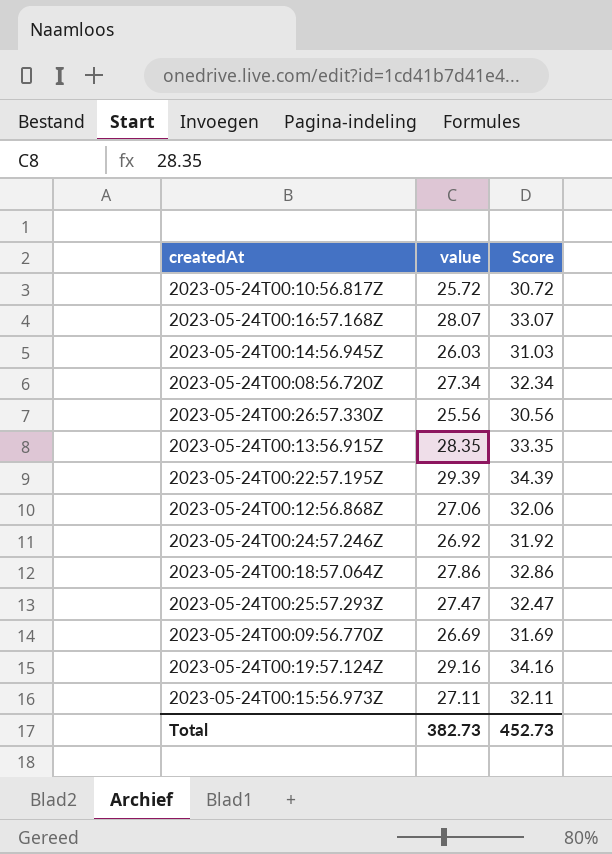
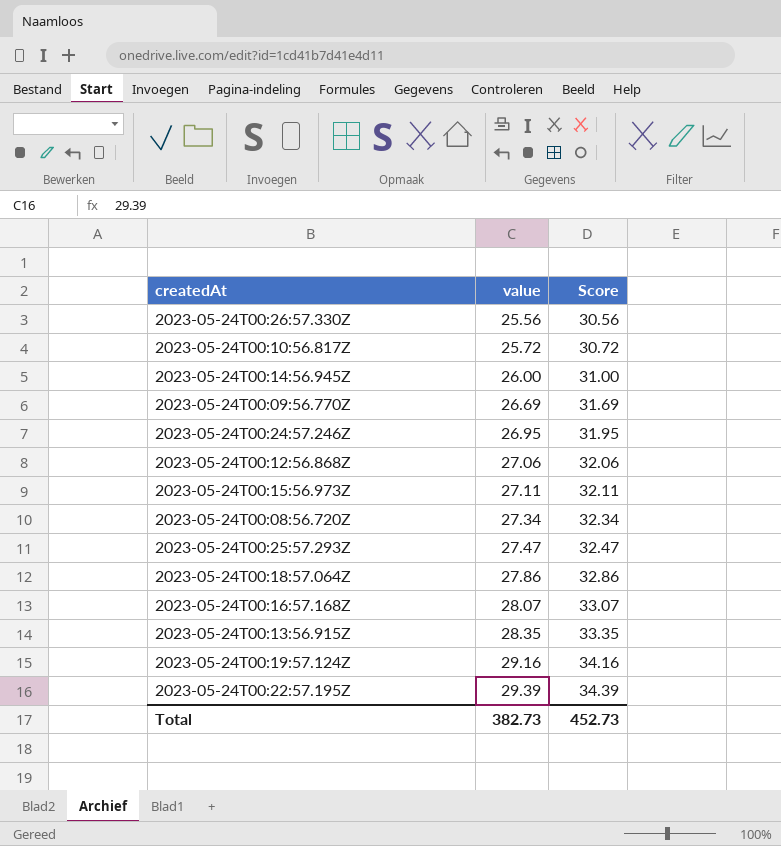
row order: none -> value ascending
2023-05-24T00:14:56.945Z | value: 26.03 -> 26.00
2023-05-24T00:14:56.945Z | Score: 31.03 -> 31.00
2023-05-24T00:24:57.246Z | value: 26.92 -> 26.95
2023-05-24T00:24:57.246Z | Score: 31.92 -> 31.95

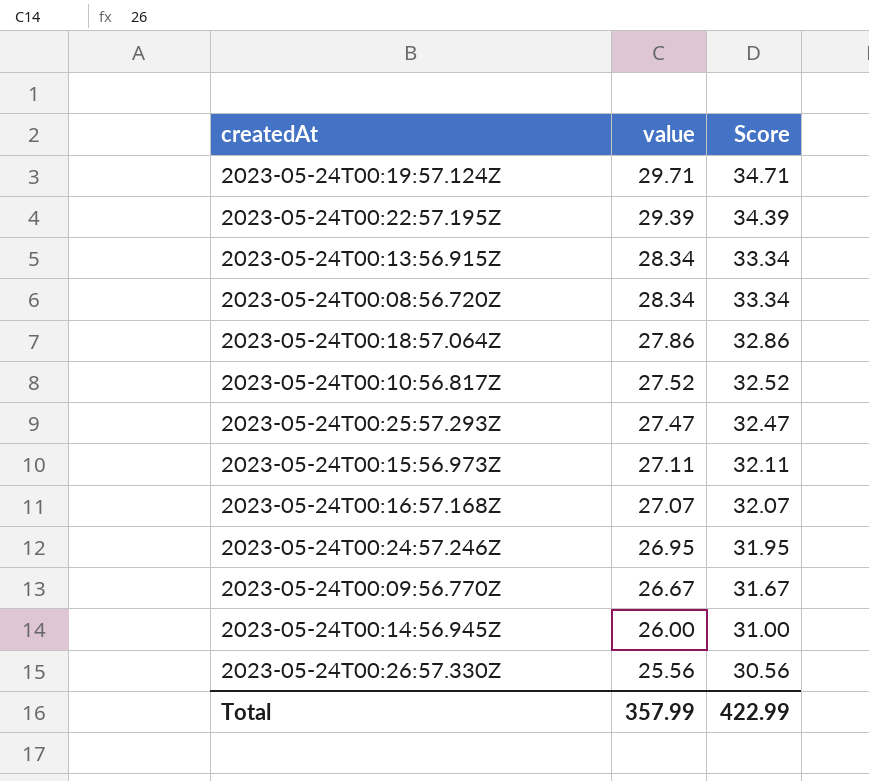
row order: value ascending -> value descending
row 2023-05-24T00:12:56.868Z: 27.06 | 32.06 -> none
2023-05-24T00:19:57.124Z | value: 29.16 -> 29.71
2023-05-24T00:19:57.124Z | Score: 34.16 -> 34.71
2023-05-24T00:13:56.915Z | value: 28.35 -> 28.34
2023-05-24T00:13:56.915Z | Score: 33.35 -> 33.34
2023-05-24T00:08:56.720Z | value: 27.34 -> 28.34
2023-05-24T00:08:56.720Z | Score: 32.34 -> 33.34
2023-05-24T00:10:56.817Z | value: 25.72 -> 27.52
2023-05-24T00:10:56.817Z | Score: 30.72 -> 32.52
2023-05-24T00:16:57.168Z | value: 28.07 -> 27.07
2023-05-24T00:16:57.168Z | Score: 33.07 -> 32.07
2023-05-24T00:09:56.770Z | value: 26.69 -> 26.67
2023-05-24T00:09:56.770Z | Score: 31.69 -> 31.67
Total | value: 382.73 -> 357.99
Total | Score: 452.73 -> 422.99

